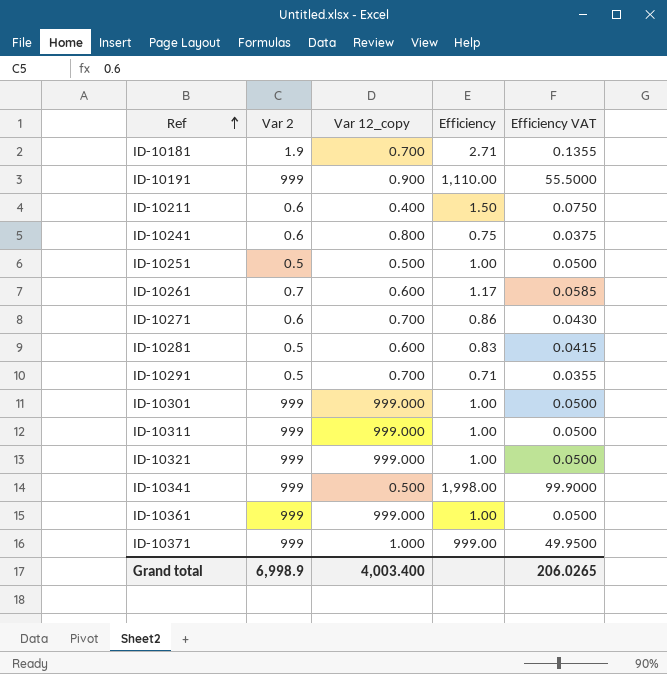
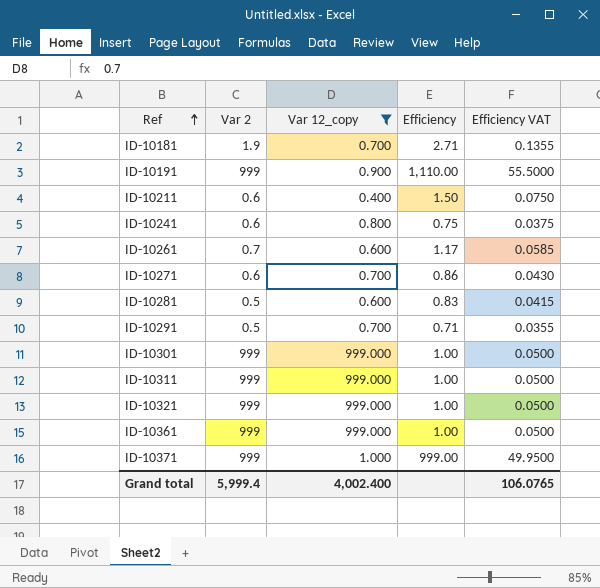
filter: none -> Var 12_copy != 0.500
Grand total | Var 2: 6,998.9 -> 5,999.4
Grand total | Var 12_copy: 4,003.400 -> 4,002.400
Grand total | Efficiency VAT: 206.0265 -> 106.0765

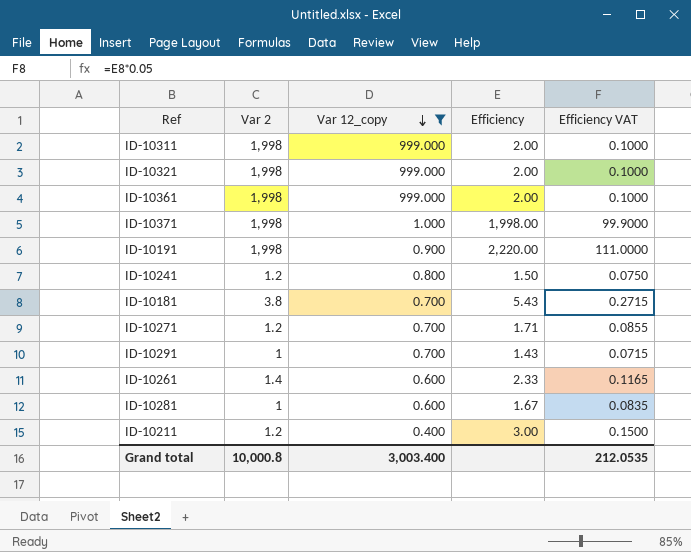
row order: Ref ascending -> Var 12_copy descending
row ID-10301: 999 | 999.000 | 1.00 | 0.0500 -> none
ID-10311 | Var 2: 999 -> 1,998
ID-10311 | Efficiency: 1.00 -> 2.00
ID-10311 | Efficiency VAT: 0.0500 -> 0.1000
ID-10321 | Var 2: 999 -> 1,998
ID-10321 | Efficiency: 1.00 -> 2.00
ID-10321 | Efficiency VAT: 0.0500 -> 0.1000
ID-10361 | Var 2: 999 -> 1,998
ID-10361 | Efficiency: 1.00 -> 2.00
ID-10361 | Efficiency VAT: 0.0500 -> 0.1000
ID-10371 | Var 2: 999 -> 1,998
ID-10371 | Efficiency: 999.00 -> 1,998.00
ID-10371 | Efficiency VAT: 49.9500 -> 99.9000
ID-10191 | Var 2: 999 -> 1,998
ID-10191 | Efficiency: 1,110.00 -> 2,220.00
ID-10191 | Efficiency VAT: 55.5000 -> 111.0000
ID-10241 | Var 2: 0.6 -> 1.2
ID-10241 | Efficiency: 0.75 -> 1.50
ID-10241 | Efficiency VAT: 0.0375 -> 0.0750
ID-10181 | Var 2: 1.9 -> 3.8
ID-10181 | Efficiency: 2.71 -> 5.43
ID-10181 | Efficiency VAT: 0.1355 -> 0.2715
ID-10271 | Var 2: 0.6 -> 1.2
ID-10271 | Efficiency: 0.86 -> 1.71
ID-10271 | Efficiency VAT: 0.0430 -> 0.0855
ID-10291 | Var 2: 0.5 -> 1
ID-10291 | Efficiency: 0.71 -> 1.43
ID-10291 | Efficiency VAT: 0.0355 -> 0.0715
ID-10261 | Var 2: 0.7 -> 1.4
ID-10261 | Efficiency: 1.17 -> 2.33
ID-10261 | Efficiency VAT: 0.0585 -> 0.1165
ID-10281 | Var 2: 0.5 -> 1
ID-10281 | Efficiency: 0.83 -> 1.67
ID-10281 | Efficiency VAT: 0.0415 -> 0.0835
ID-10211 | Var 2: 0.6 -> 1.2
ID-10211 | Efficiency: 1.50 -> 3.00
ID-10211 | Efficiency VAT: 0.0750 -> 0.1500
Grand total | Var 2: 5,999.4 -> 10,000.8
Grand total | Var 12_copy: 4,002.400 -> 3,003.400
Grand total | Efficiency VAT: 106.0765 -> 212.0535

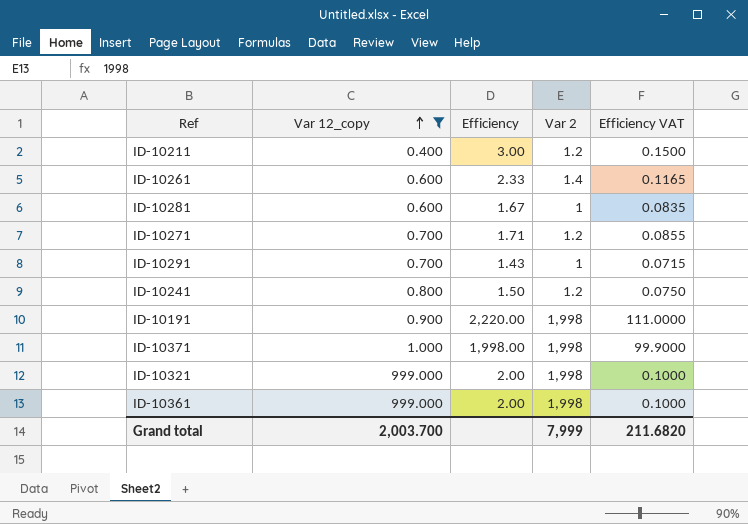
row order: Var 12_copy descending -> Var 12_copy ascending
column Var 2 | position: 2 -> 4
row ID-10311: 1,998 | 999.000 | 2.00 | 0.1000 -> none
row ID-10181: 3.8 | 0.700 | 5.43 | 0.2715 -> none
Grand total | Var 12_copy: 3,003.400 -> 2,003.700
Grand total | Var 2: 10,000.8 -> 7,999
Grand total | Efficiency VAT: 212.0535 -> 211.6820

